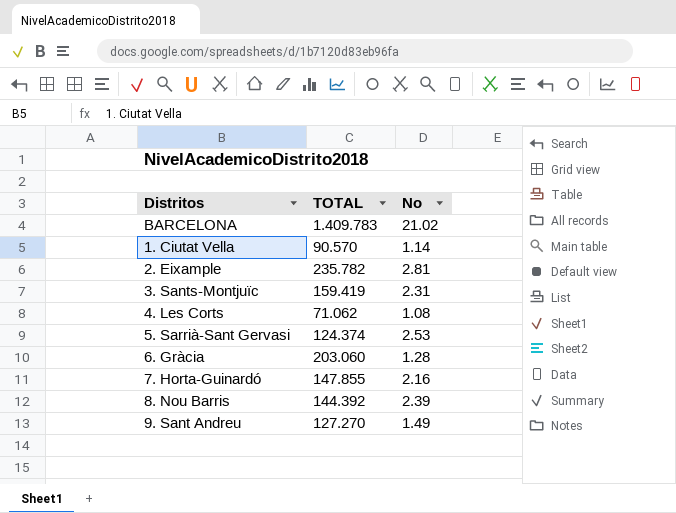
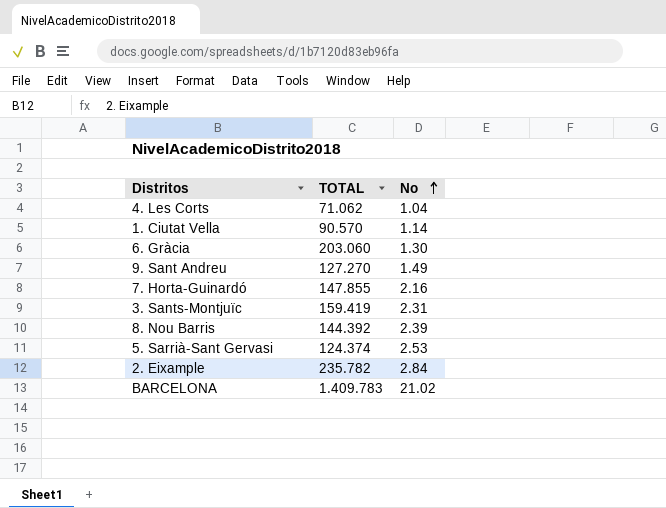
row order: none -> No ascending
4. Les Corts | No: 1.08 -> 1.04
6. Gràcia | No: 1.28 -> 1.30
2. Eixample | No: 2.81 -> 2.84

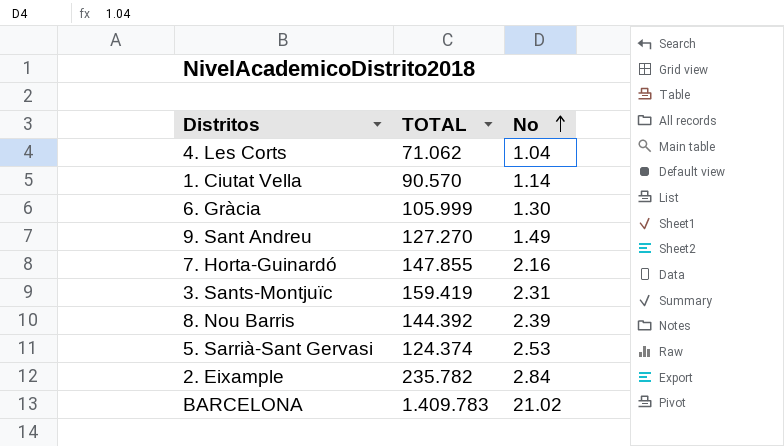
6. Gràcia | TOTAL: 203.060 -> 105.999

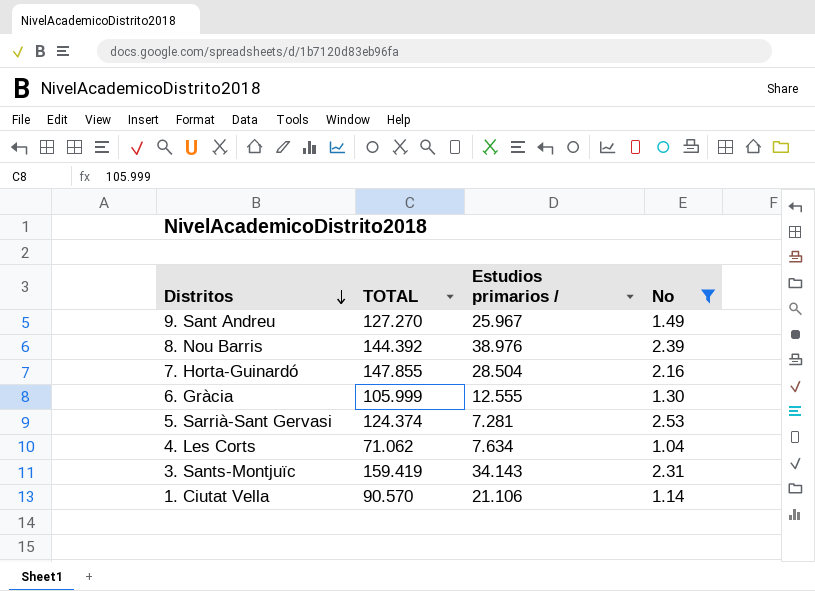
filter: none -> No <= 2.53
row order: No ascending -> Distritos descending
column Estudios primarios / | position: none -> 3

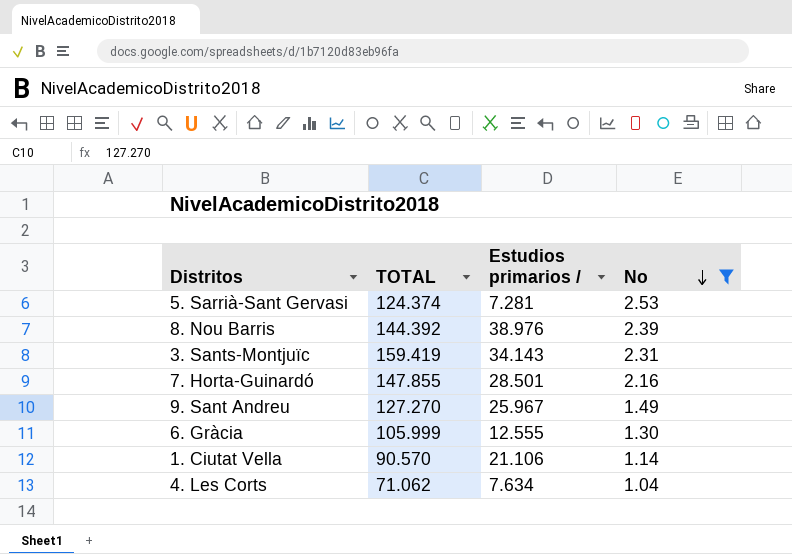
row order: Distritos descending -> No descending
7. Horta-Guinardó | Estudios primarios /: 28.504 -> 28.501

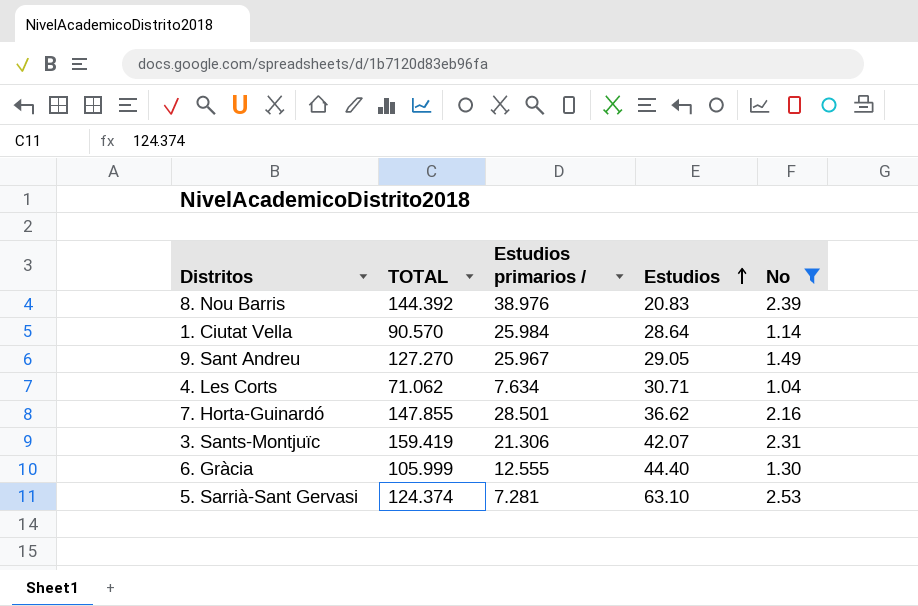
row order: No descending -> Estudios ascending
column Estudios | position: none -> 4
1. Ciutat Vella | Estudios primarios /: 21.106 -> 25.984
3. Sants-Montjuïc | Estudios primarios /: 34.143 -> 21.306

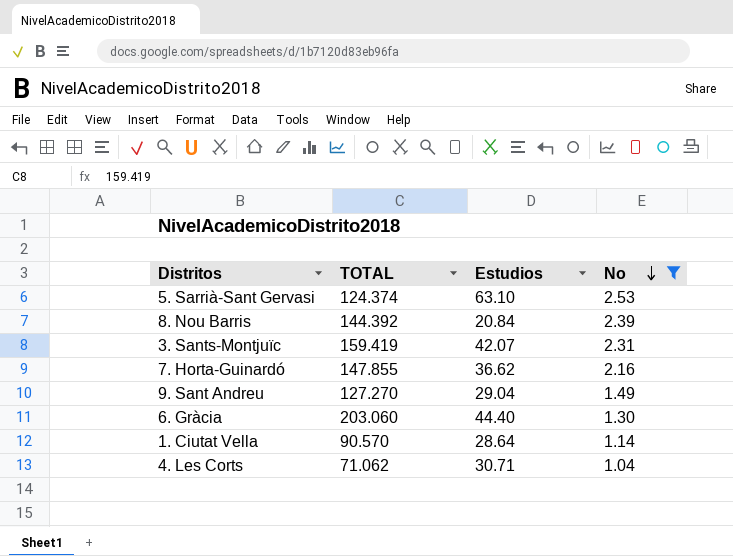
row order: Estudios ascending -> No descending
column Estudios primarios / | position: 3 -> none
8. Nou Barris | Estudios: 20.83 -> 20.84
9. Sant Andreu | Estudios: 29.05 -> 29.04
6. Gràcia | TOTAL: 105.999 -> 203.060

